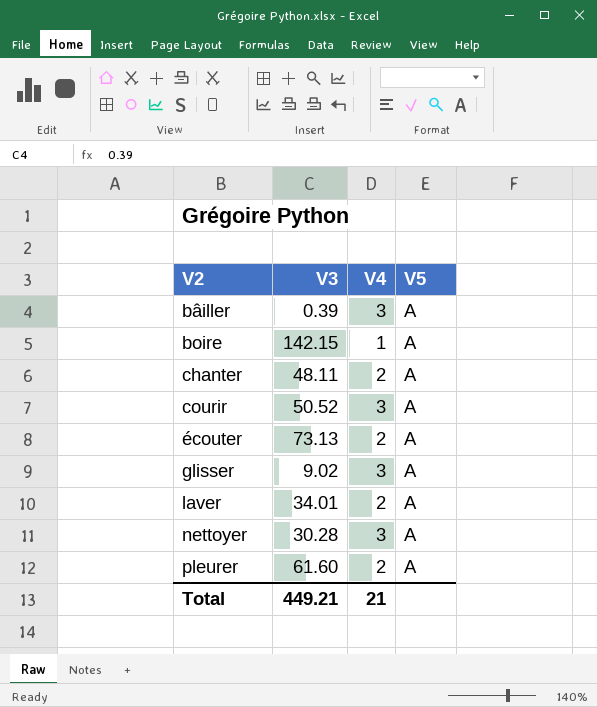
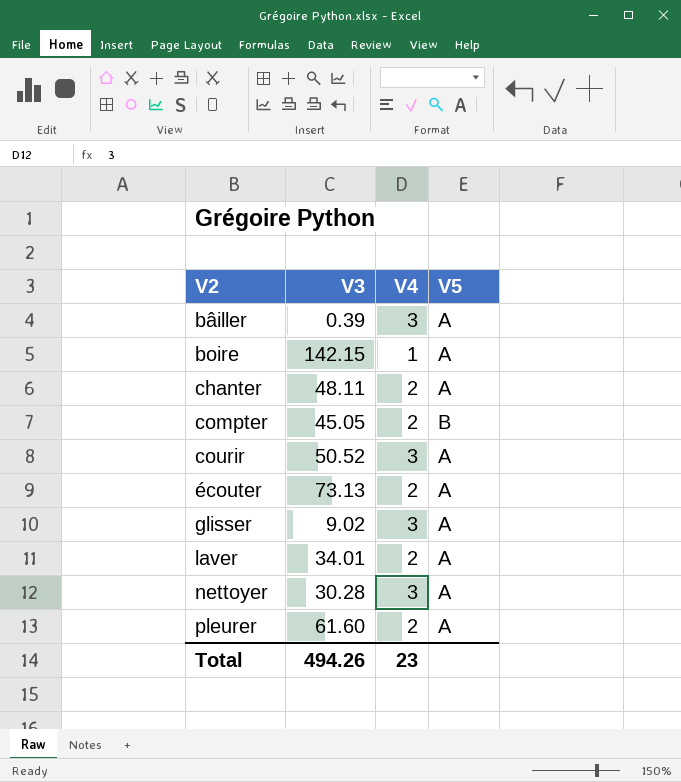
row compter: none -> 45.05 | 2 | B
Total | V3: 449.21 -> 494.26
Total | V4: 21 -> 23

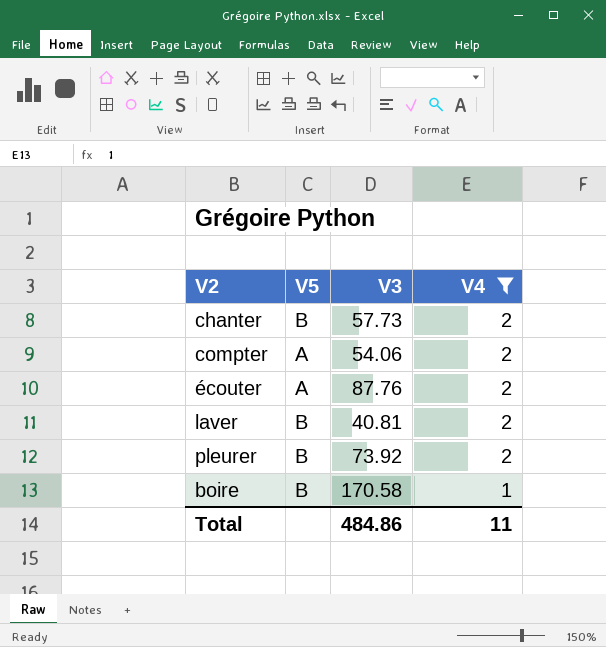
filter: none -> V4 != 3
row order: V2 ascending -> V4 descending
column V5 | position: 4 -> 2
chanter | V5: A -> B
chanter | V3: 48.11 -> 57.73
compter | V5: B -> A
compter | V3: 45.05 -> 54.06
écouter | V3: 73.13 -> 87.76
laver | V5: A -> B
laver | V3: 34.01 -> 40.81
pleurer | V5: A -> B
pleurer | V3: 61.60 -> 73.92
boire | V5: A -> B
boire | V3: 142.15 -> 170.58
Total | V3: 494.26 -> 484.86
Total | V4: 23 -> 11

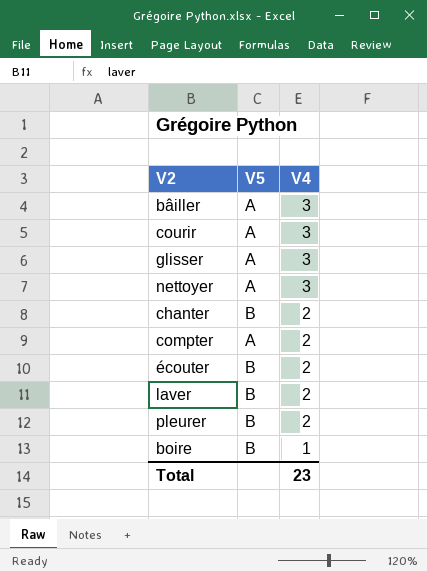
filter: V4 != 3 -> none
column V3 | position: 3 -> none
écouter | V5: A -> B
Total | V4: 11 -> 23

